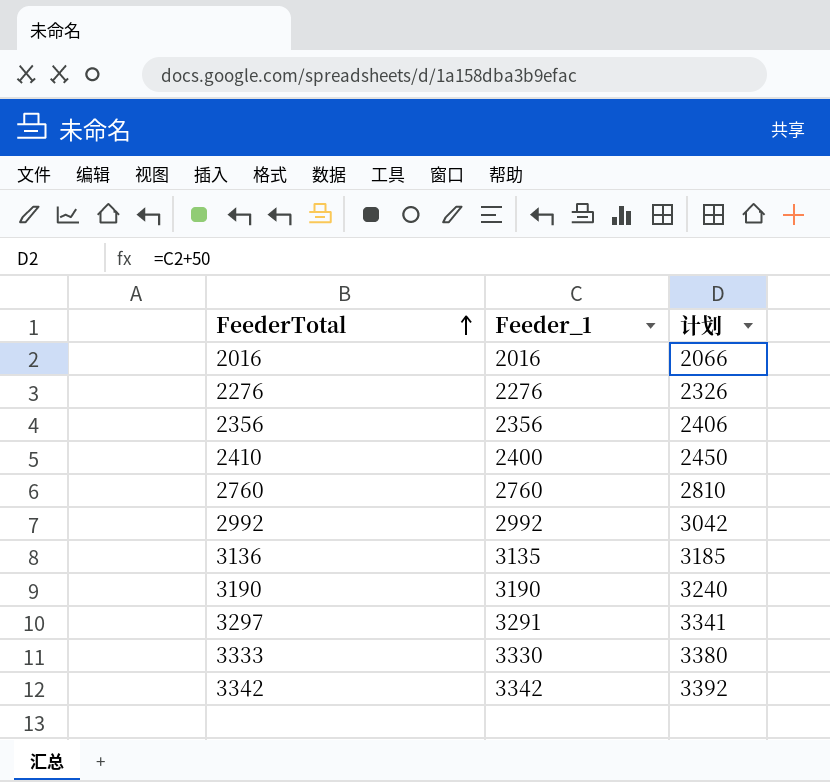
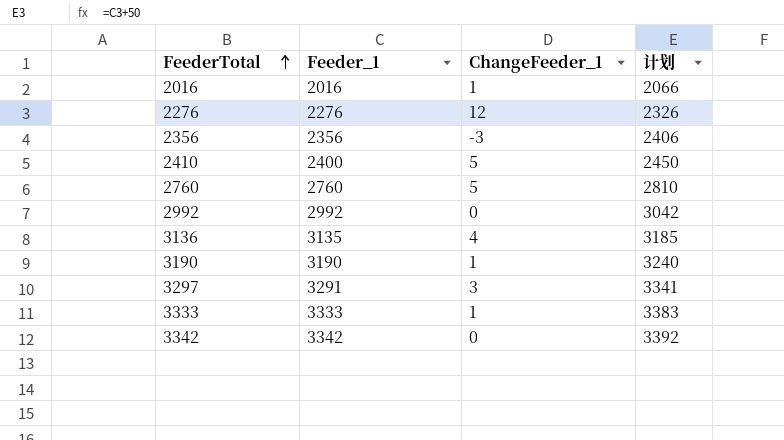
column ChangeFeeder_1 | position: none -> 3
3333 | Feeder_1: 3330 -> 3333
3333 | 计划: 3380 -> 3383

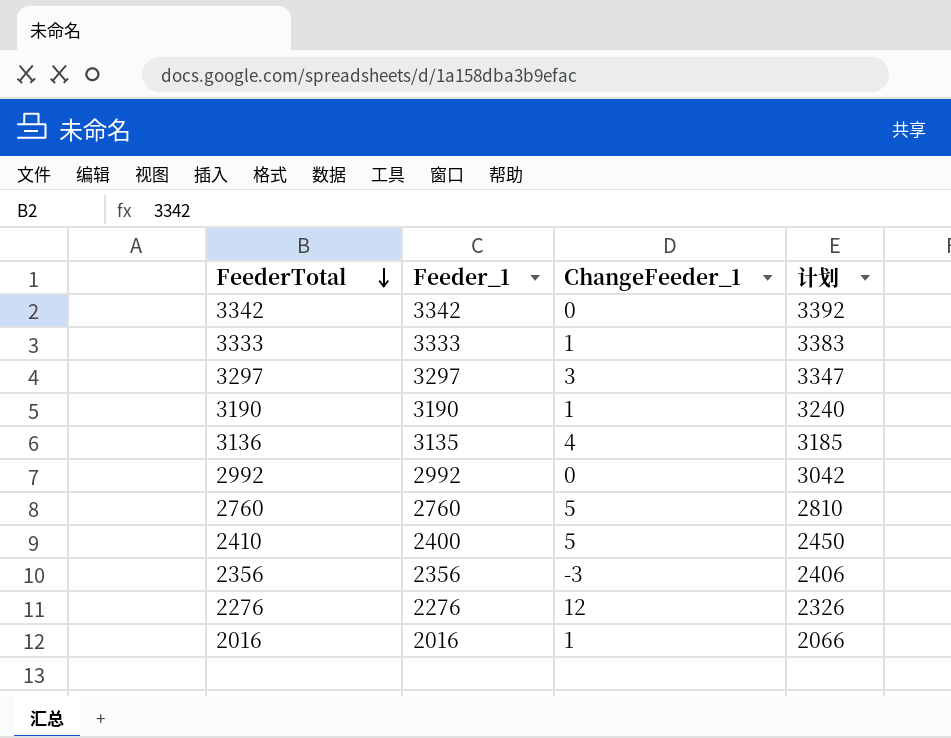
row order: FeederTotal ascending -> FeederTotal descending
3297 | Feeder_1: 3291 -> 3297
3297 | 计划: 3341 -> 3347

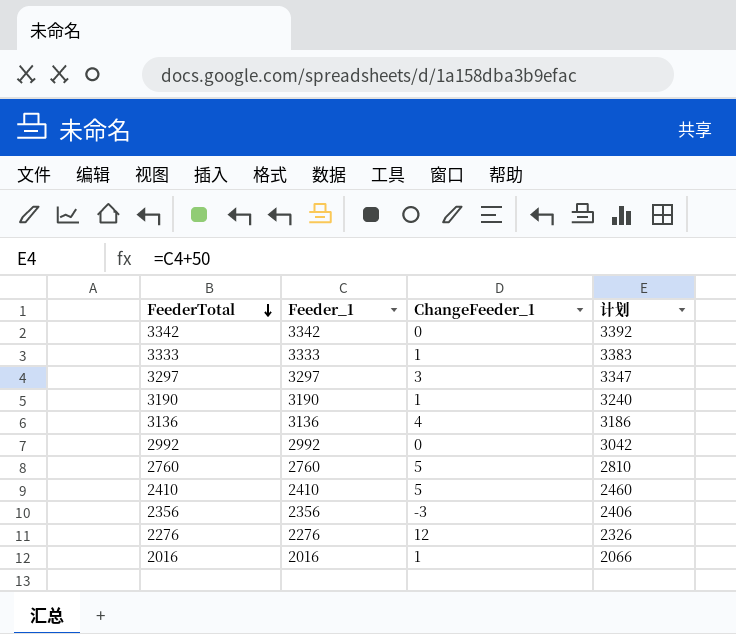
3136 | Feeder_1: 3135 -> 3136
3136 | 计划: 3185 -> 3186
2410 | Feeder_1: 2400 -> 2410
2410 | 计划: 2450 -> 2460

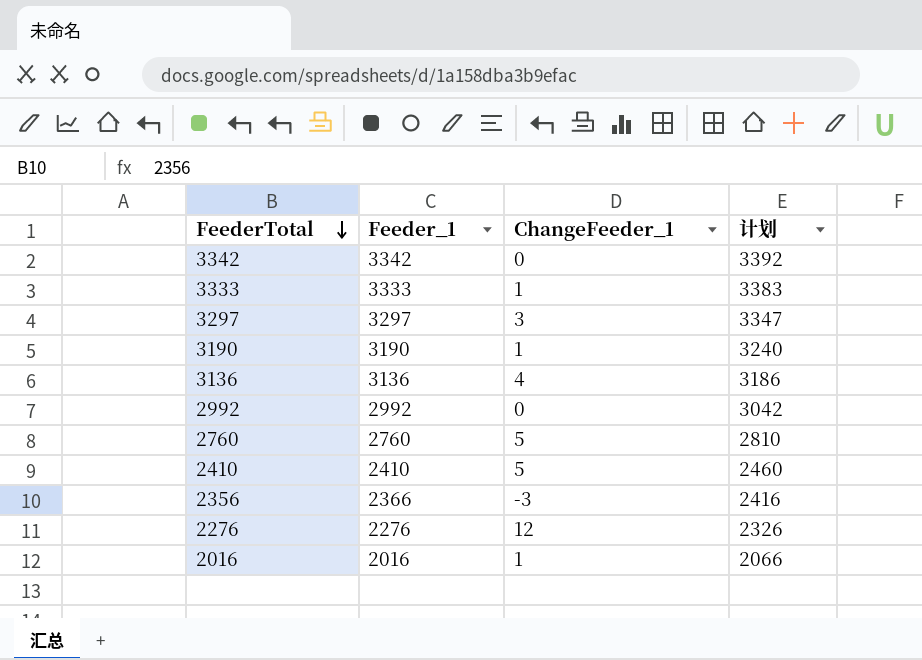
2356 | Feeder_1: 2356 -> 2366
2356 | 计划: 2406 -> 2416

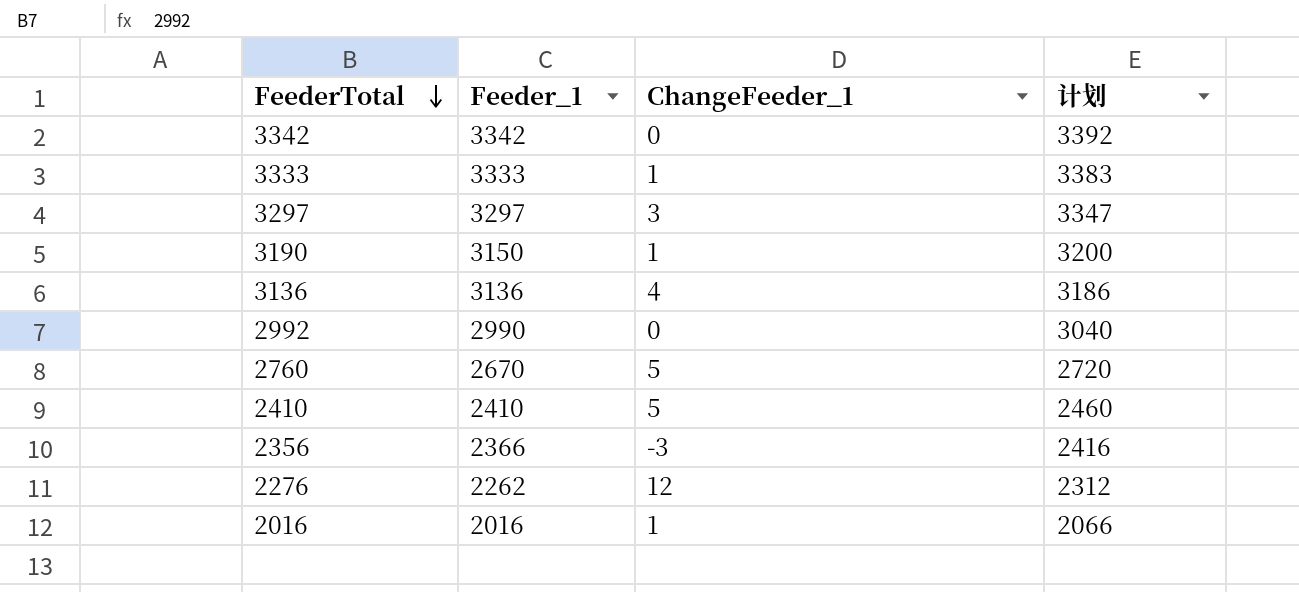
3190 | Feeder_1: 3190 -> 3150
3190 | 计划: 3240 -> 3200
2992 | Feeder_1: 2992 -> 2990
2992 | 计划: 3042 -> 3040
2760 | Feeder_1: 2760 -> 2670
2760 | 计划: 2810 -> 2720
2276 | Feeder_1: 2276 -> 2262
2276 | 计划: 2326 -> 2312

